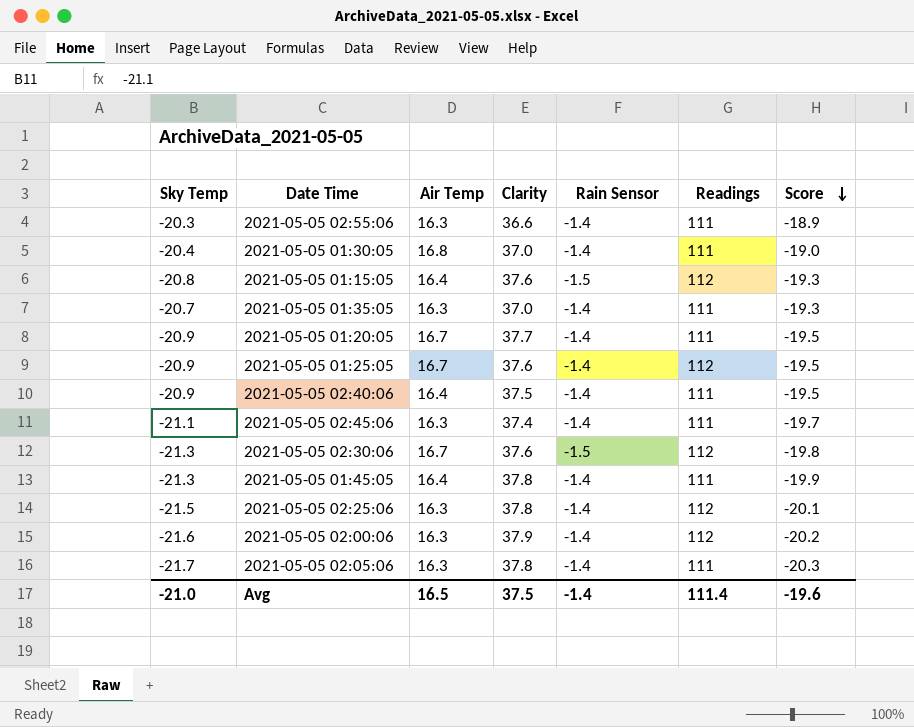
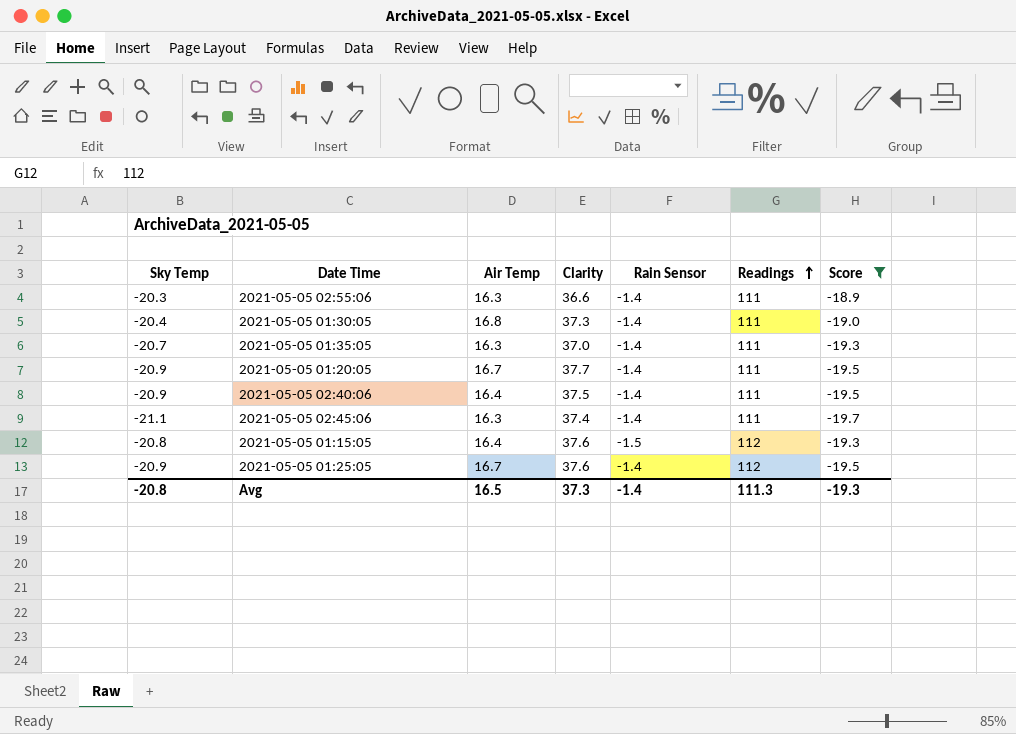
filter: none -> Score >= -19.7
row order: Score descending -> Readings ascending
2021-05-05 01:30:05 | Clarity: 37.0 -> 37.3
Avg | Sky Temp: -21.0 -> -20.8
Avg | Clarity: 37.5 -> 37.3
Avg | Readings: 111.4 -> 111.3
Avg | Score: -19.6 -> -19.3

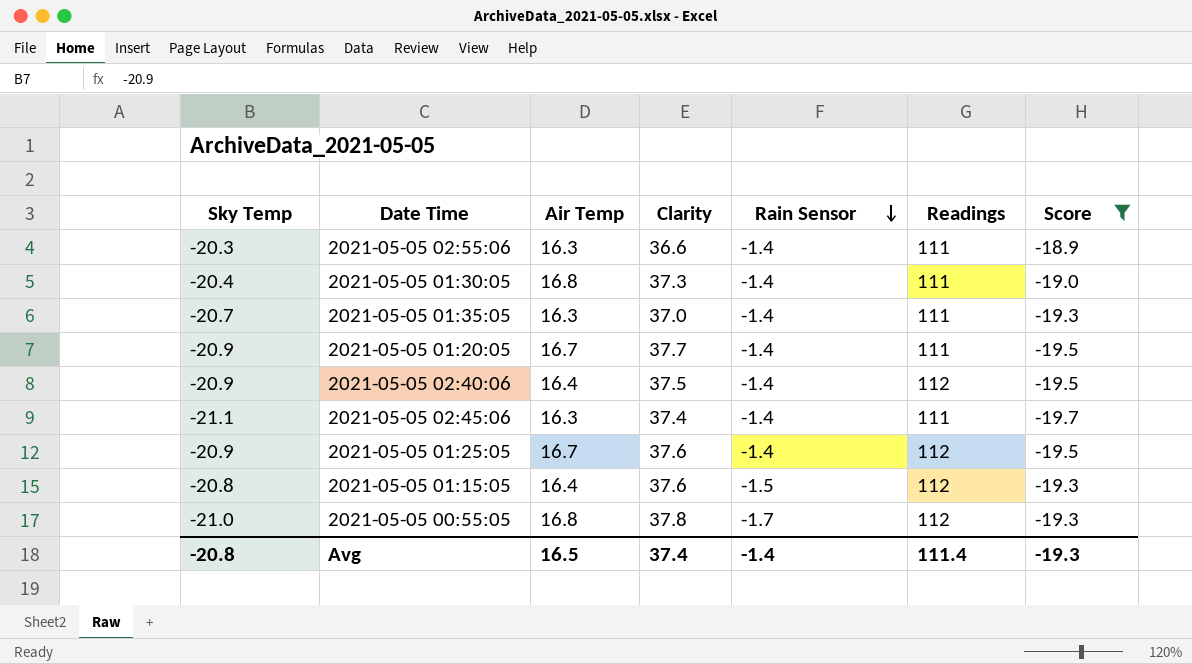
row order: Readings ascending -> Rain Sensor descending
2021-05-05 02:40:06 | Readings: 111 -> 112
row 2021-05-05 00:55:05: none -> -21.0 | 16.8 | 37.8 | -1.7 | 112 | -19.3
Avg | Clarity: 37.3 -> 37.4
Avg | Readings: 111.3 -> 111.4

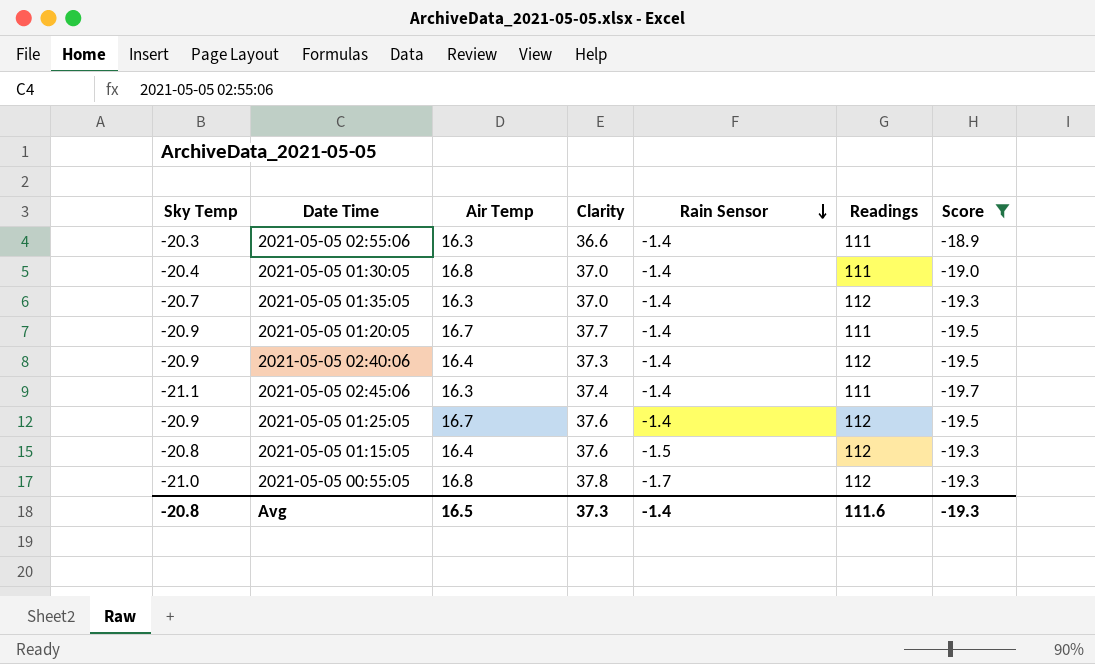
2021-05-05 01:30:05 | Clarity: 37.3 -> 37.0
2021-05-05 01:35:05 | Readings: 111 -> 112
2021-05-05 02:40:06 | Clarity: 37.5 -> 37.3
Avg | Clarity: 37.4 -> 37.3
Avg | Readings: 111.4 -> 111.6

